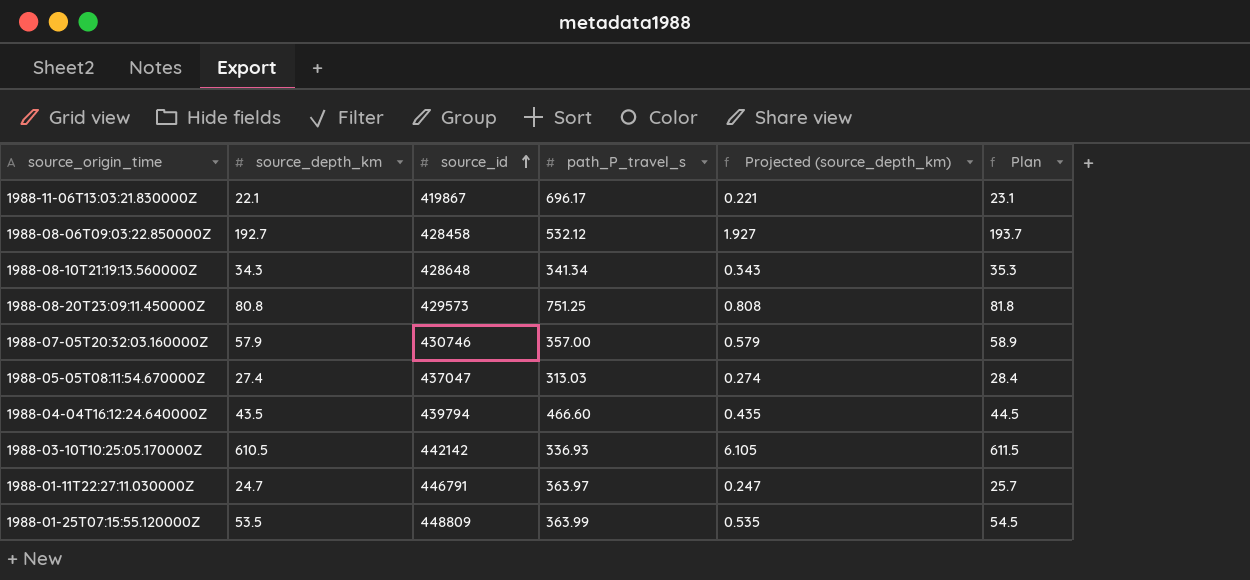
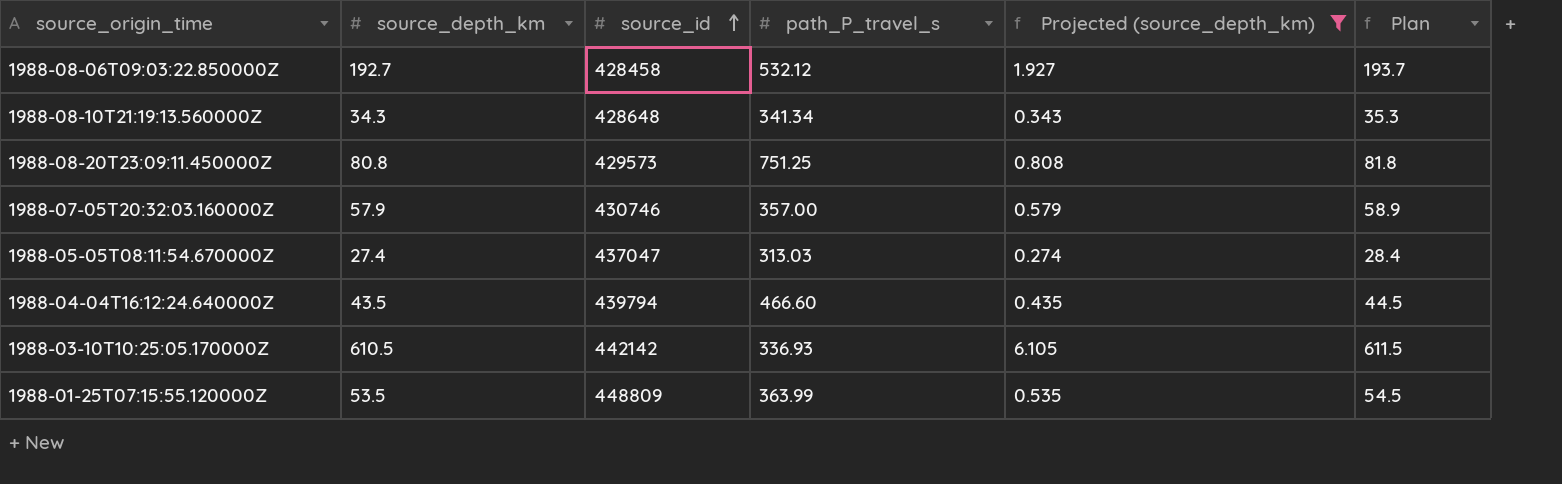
filter: none -> Projected (source_depth_km) >= 0.274

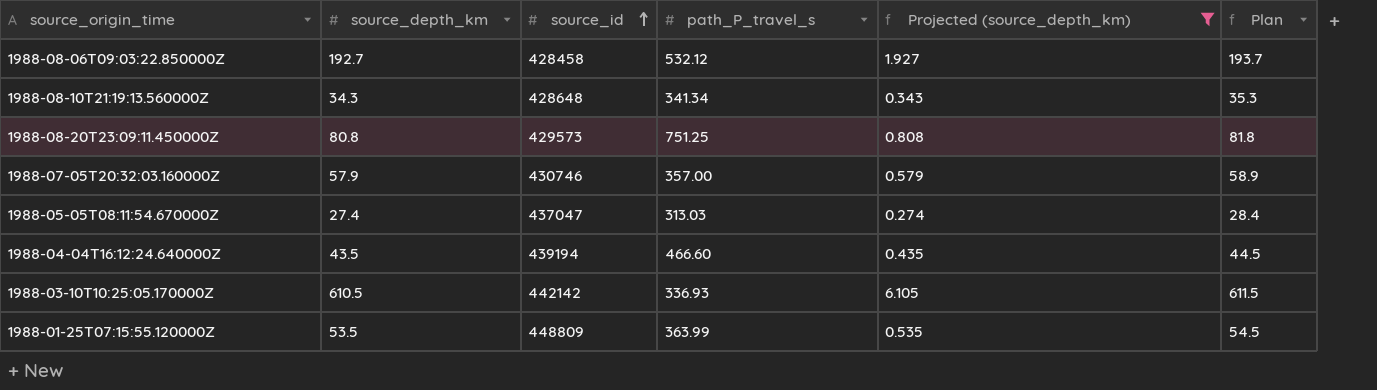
1988-04-04T16:12:24.640000Z | source_id: 439794 -> 439194

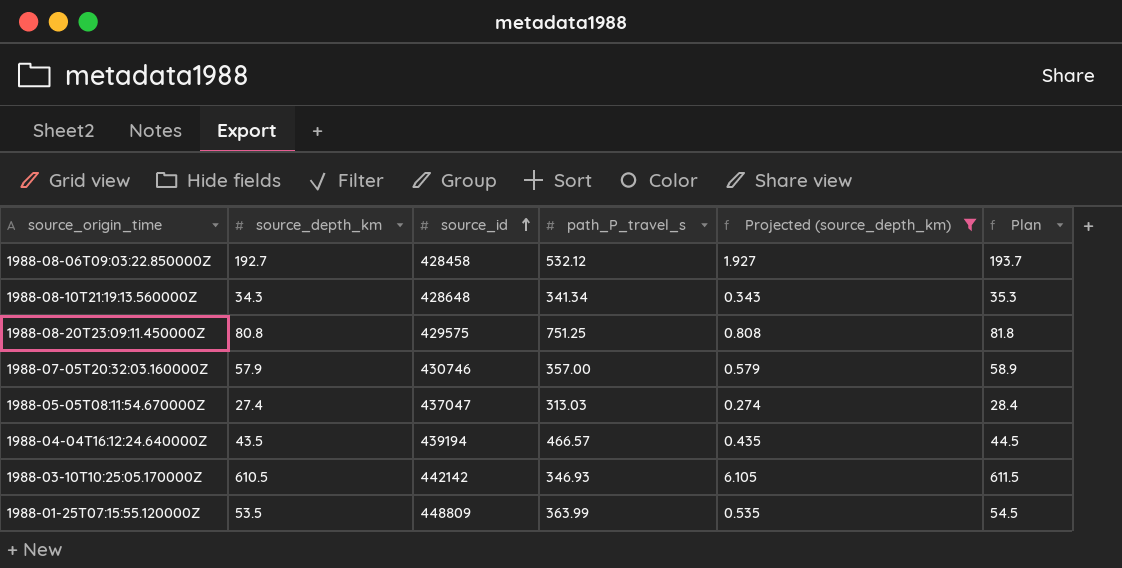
1988-08-20T23:09:11.450000Z | source_id: 429573 -> 429575
1988-04-04T16:12:24.640000Z | path_P_travel_s: 466.60 -> 466.57
1988-03-10T10:25:05.170000Z | path_P_travel_s: 336.93 -> 346.93

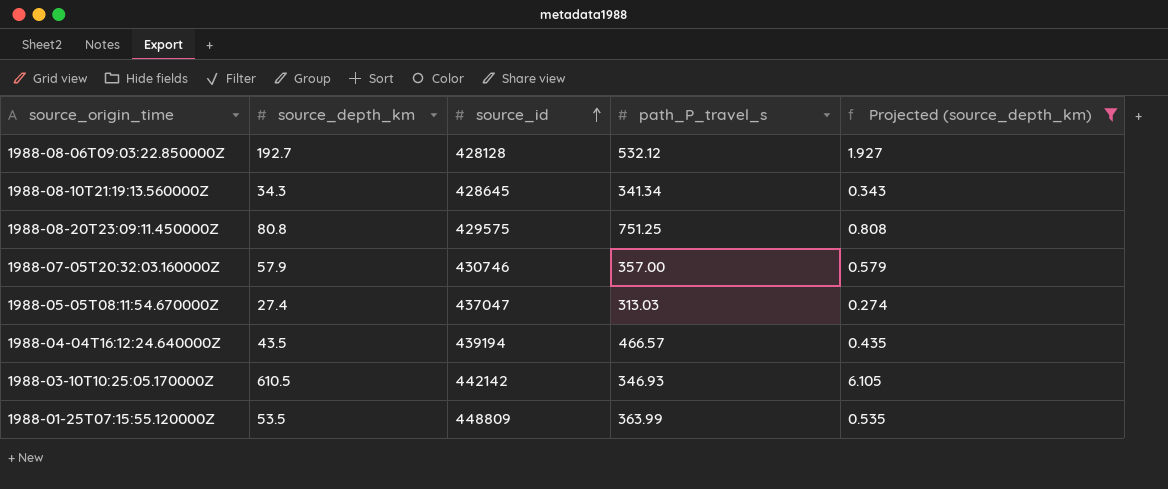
column Plan | formula: [source_depth_km] + 1 -> none
1988-08-06T09:03:22.850000Z | source_id: 428458 -> 428128
1988-08-10T21:19:13.560000Z | source_id: 428648 -> 428645

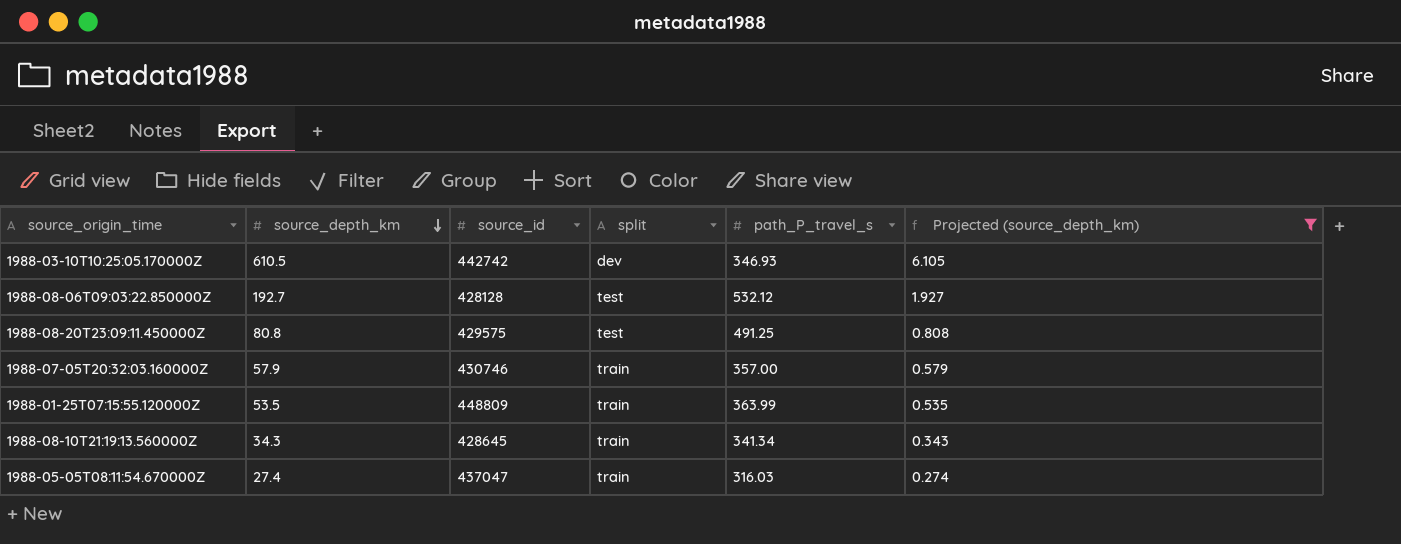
row order: source_id ascending -> source_depth_km descending
column split | position: none -> 4
row 1988-04-04T16:12:24.640000Z: 43.5 | 439194 | 466.57 | 0.435 -> none
1988-03-10T10:25:05.170000Z | source_id: 442142 -> 442742
1988-08-20T23:09:11.450000Z | path_P_travel_s: 751.25 -> 491.25
1988-05-05T08:11:54.670000Z | path_P_travel_s: 313.03 -> 316.03

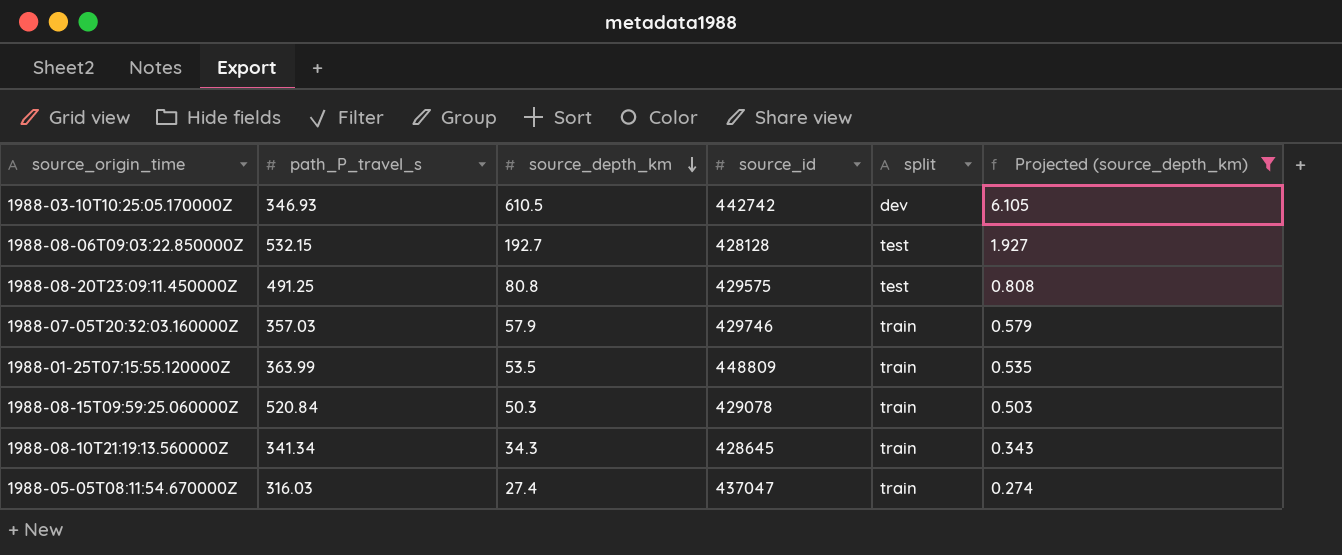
column path_P_travel_s | position: 5 -> 2
1988-08-06T09:03:22.850000Z | path_P_travel_s: 532.12 -> 532.15
1988-07-05T20:32:03.160000Z | path_P_travel_s: 357.00 -> 357.03
1988-07-05T20:32:03.160000Z | source_id: 430746 -> 429746
row 1988-08-15T09:59:25.060000Z: none -> 520.84 | 50.3 | 429078 | train | 0.503

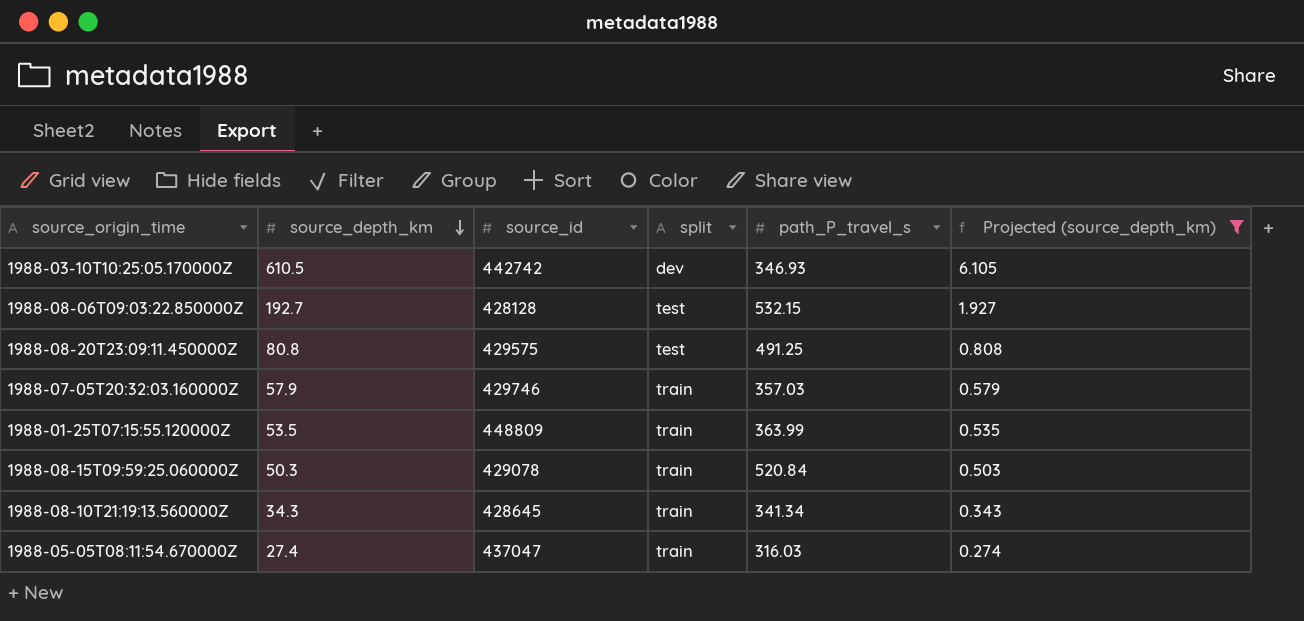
column path_P_travel_s | position: 2 -> 5

